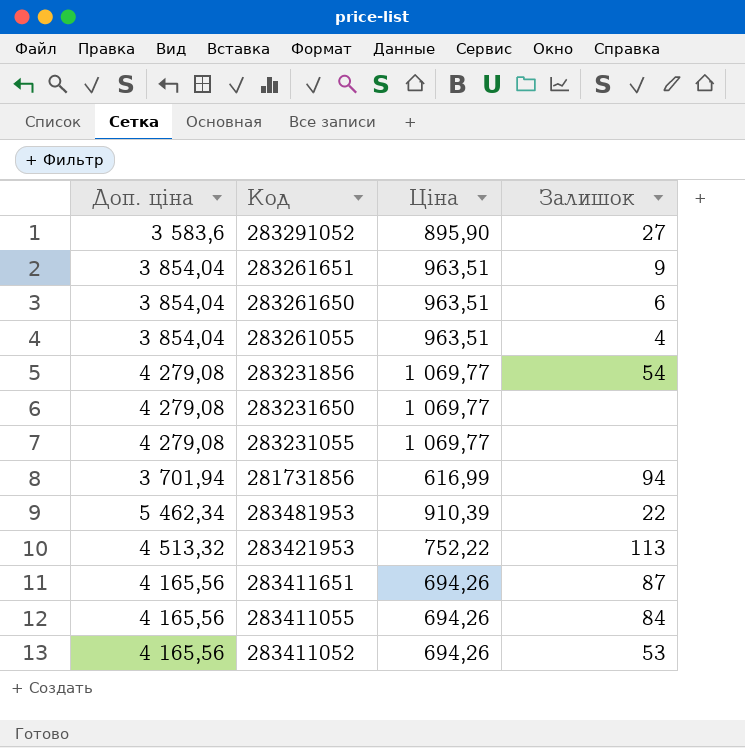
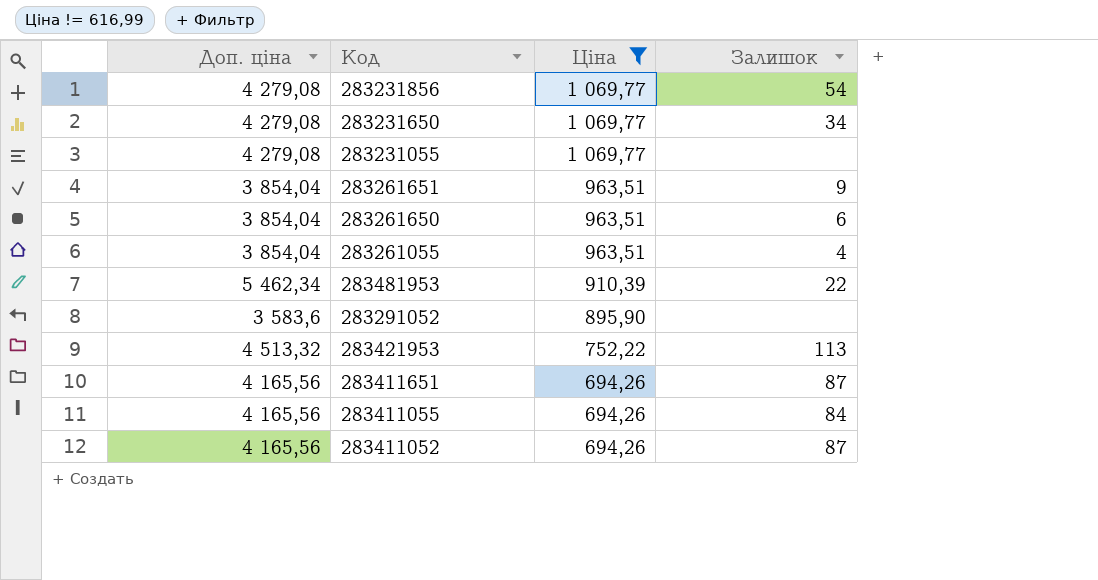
filter: none -> Ціна != 616,99
row order: none -> Ціна descending
283231650 | Залишок: none -> 34
283291052 | Залишок: 27 -> none
283411052 | Залишок: 53 -> 87

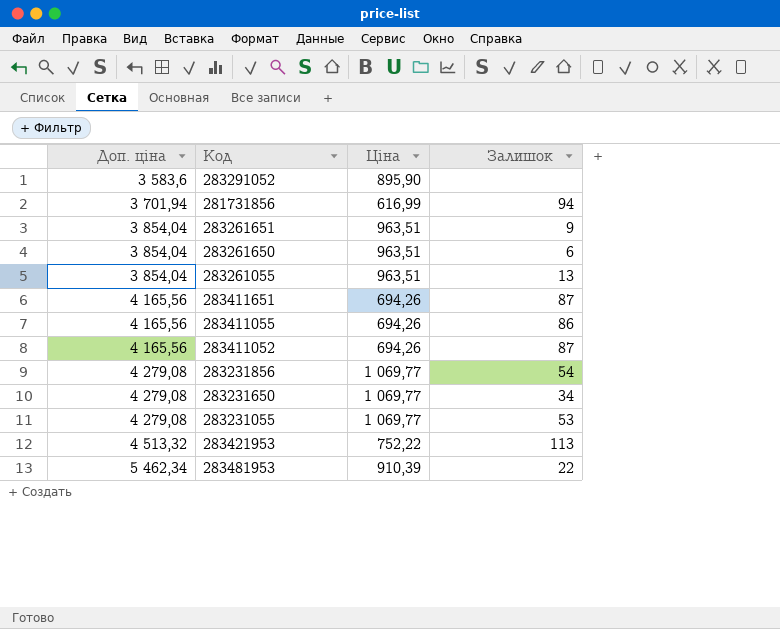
filter: Ціна != 616,99 -> none
row order: Ціна descending -> Доп. ціна ascending
283261055 | Залишок: 4 -> 13
283411055 | Залишок: 84 -> 86
283231055 | Залишок: none -> 53

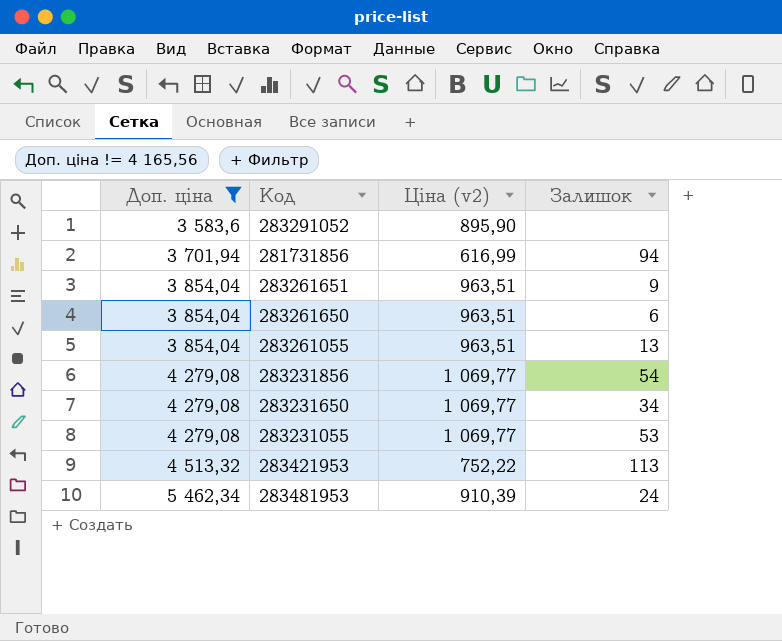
filter: none -> Доп. ціна != 4 165,56
column name: Ціна -> Ціна (v2)
283481953 | Залишок: 22 -> 24

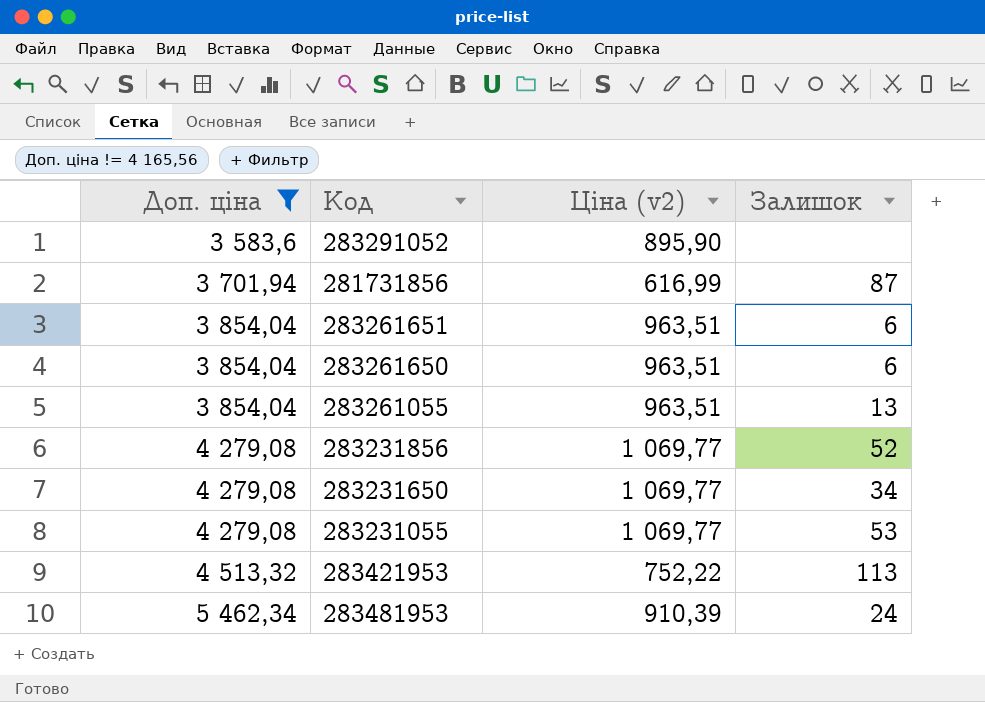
281731856 | Залишок: 94 -> 87
283261651 | Залишок: 9 -> 6
283231856 | Залишок: 54 -> 52

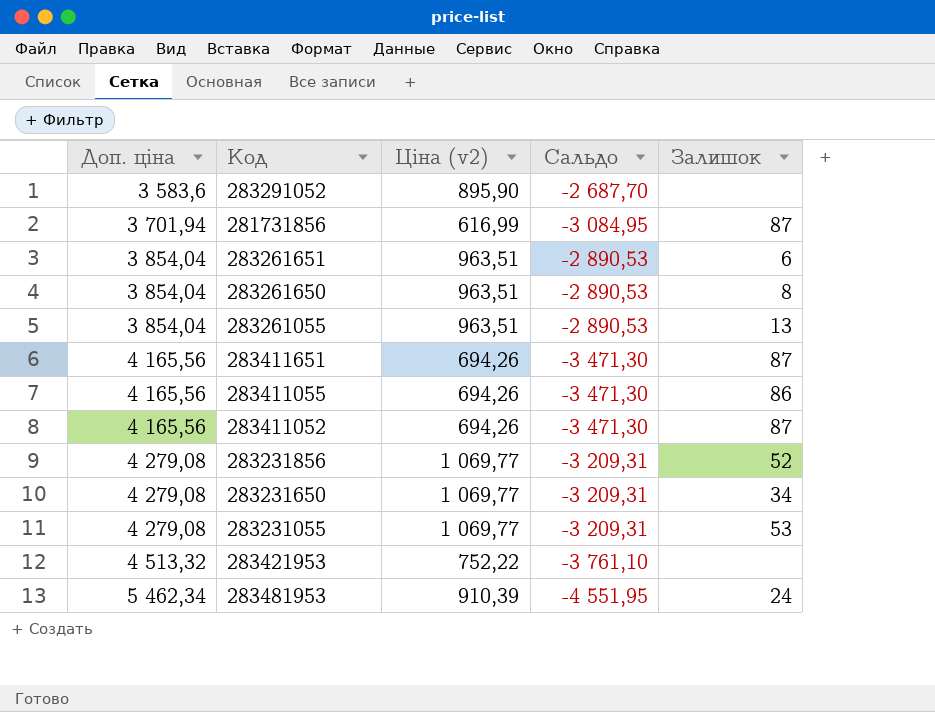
filter: Доп. ціна != 4 165,56 -> none
column Сальдо | formula: none -> [Ціна (v2)] - [Доп. ціна]
283261650 | Залишок: 6 -> 8
283421953 | Залишок: 113 -> none

